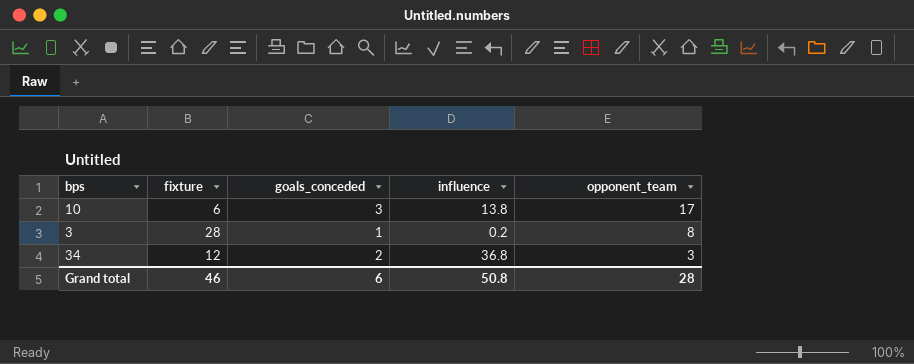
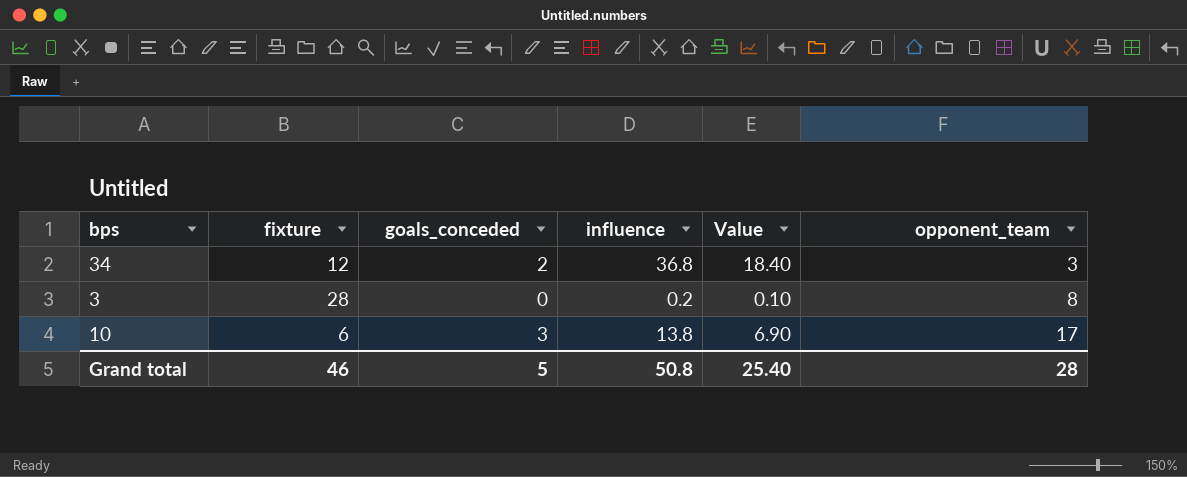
row order: opponent_team descending -> opponent_team ascending
column Value | formula: none -> [influence] * 0.5
3 | goals_conceded: 1 -> 0
Grand total | goals_conceded: 6 -> 5

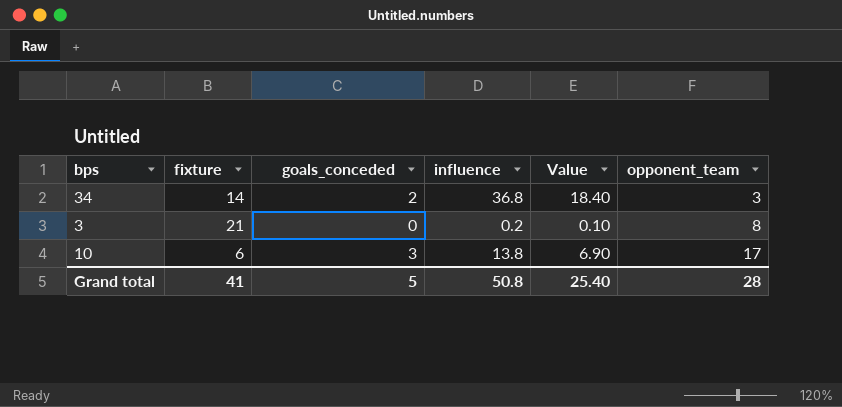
34 | fixture: 12 -> 14
3 | fixture: 28 -> 21
Grand total | fixture: 46 -> 41

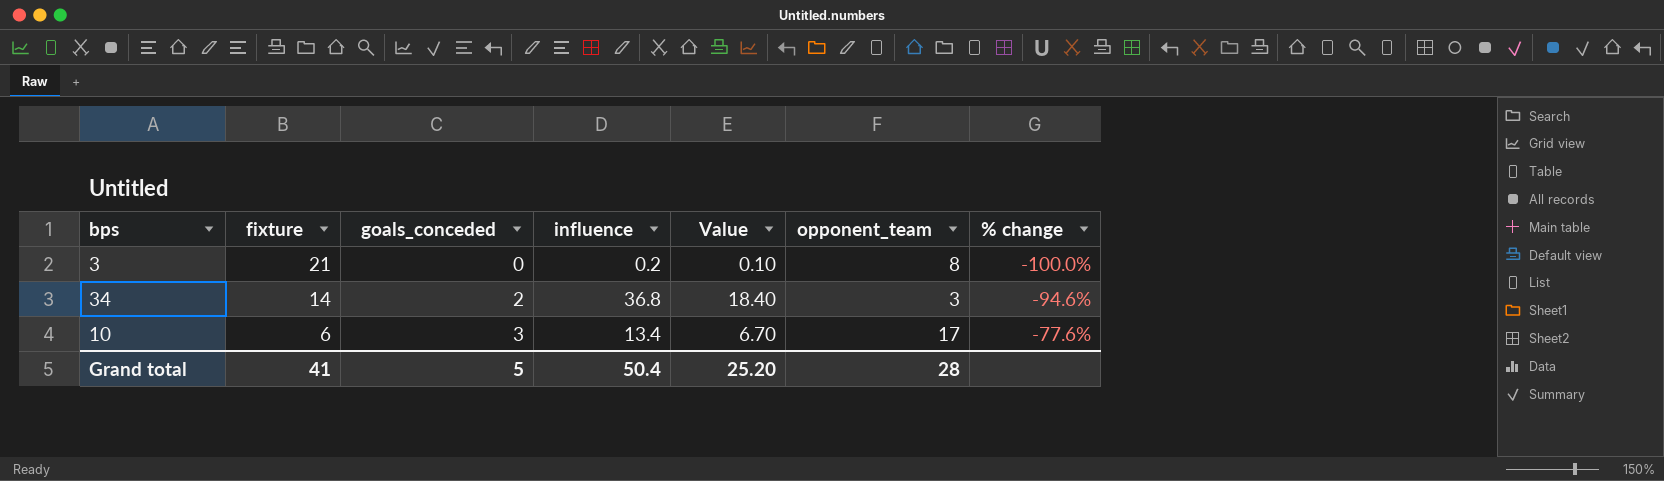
row order: opponent_team ascending -> fixture descending
column % change | formula: none -> ([goals_conceded] - [influence]) / [influence]
10 | influence: 13.8 -> 13.4
10 | Value: 6.90 -> 6.70
Grand total | influence: 50.8 -> 50.4
Grand total | Value: 25.40 -> 25.20

